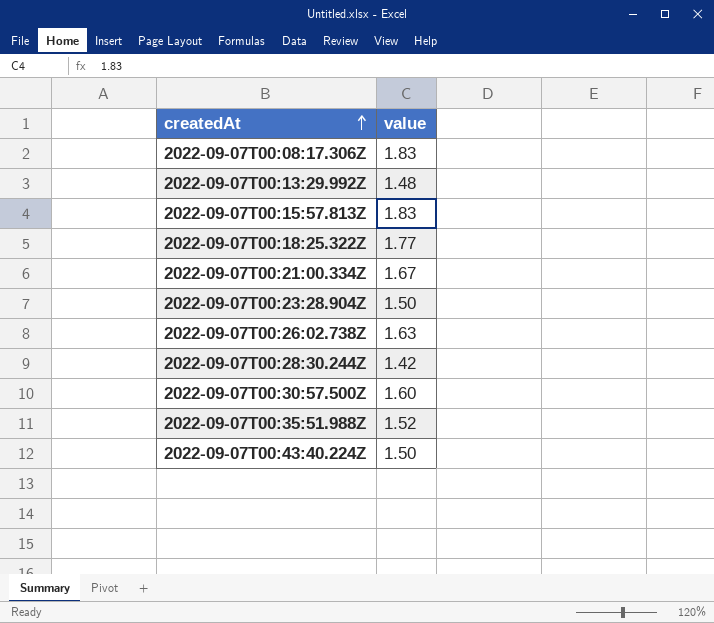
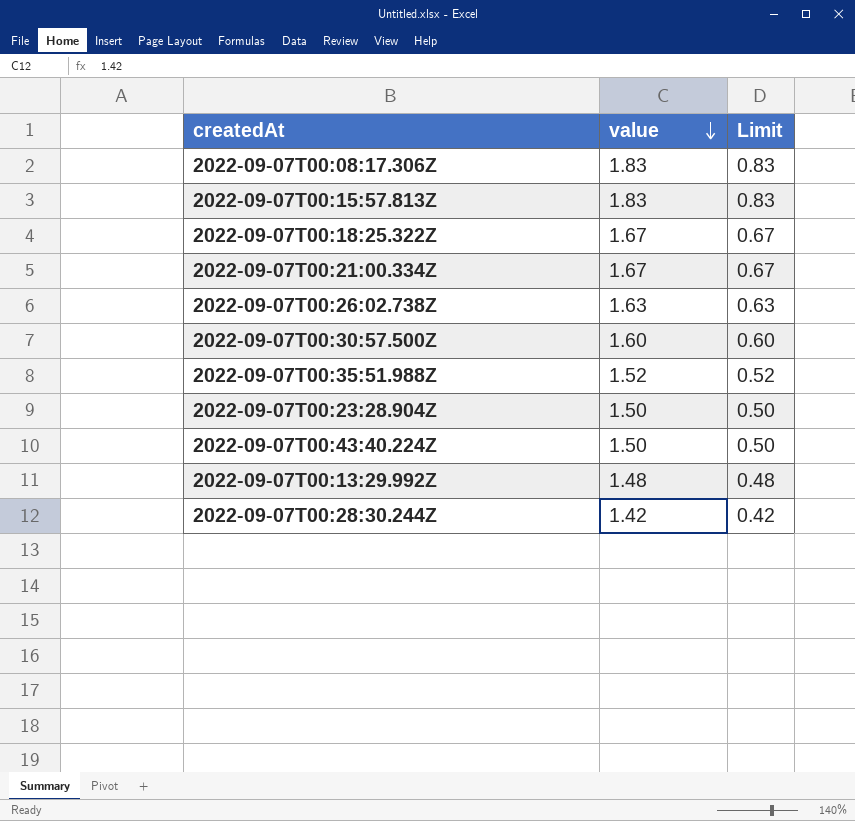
row order: createdAt ascending -> value descending
column Limit | formula: none -> [value] - 1
2022-09-07T00:18:25.322Z | value: 1.77 -> 1.67

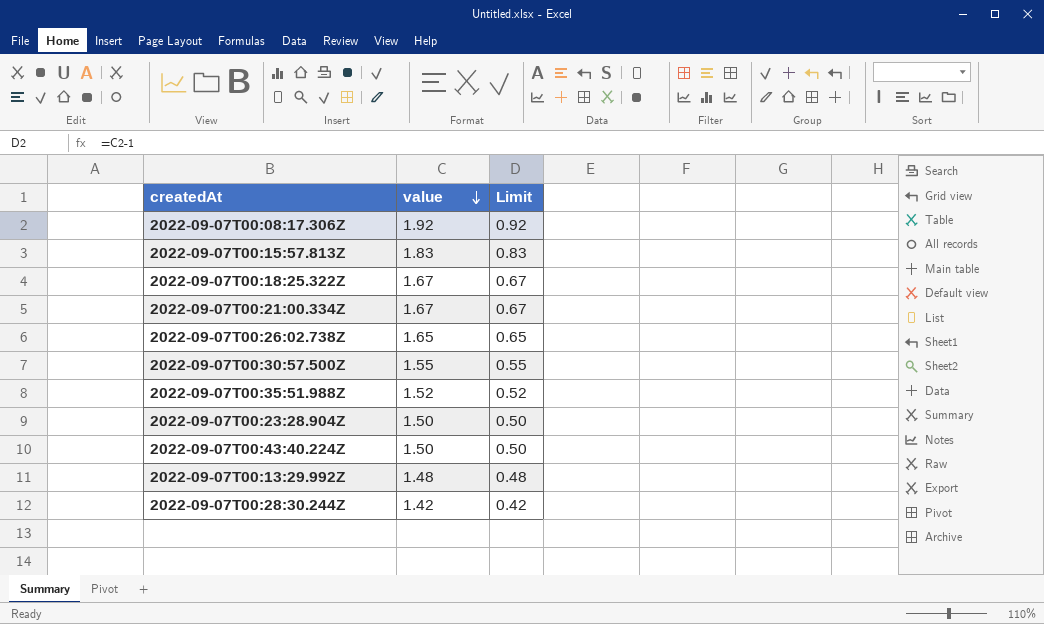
2022-09-07T00:08:17.306Z | value: 1.83 -> 1.92
2022-09-07T00:08:17.306Z | Limit: 0.83 -> 0.92
2022-09-07T00:26:02.738Z | value: 1.63 -> 1.65
2022-09-07T00:26:02.738Z | Limit: 0.63 -> 0.65
2022-09-07T00:30:57.500Z | value: 1.60 -> 1.55
2022-09-07T00:30:57.500Z | Limit: 0.60 -> 0.55

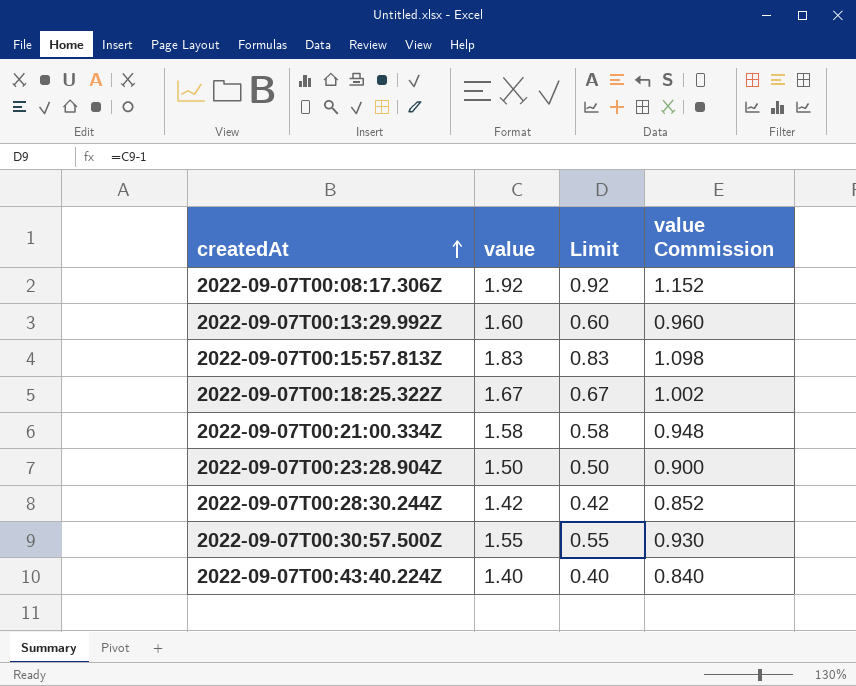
row order: value descending -> createdAt ascending
column value Commission | formula: none -> [value] * 0.6
row 2022-09-07T00:26:02.738Z: 1.65 | 0.65 -> none
row 2022-09-07T00:35:51.988Z: 1.52 | 0.52 -> none
2022-09-07T00:13:29.992Z | value: 1.48 -> 1.60
2022-09-07T00:13:29.992Z | Limit: 0.48 -> 0.60
2022-09-07T00:21:00.334Z | value: 1.67 -> 1.58
2022-09-07T00:21:00.334Z | Limit: 0.67 -> 0.58
2022-09-07T00:43:40.224Z | value: 1.50 -> 1.40
2022-09-07T00:43:40.224Z | Limit: 0.50 -> 0.40

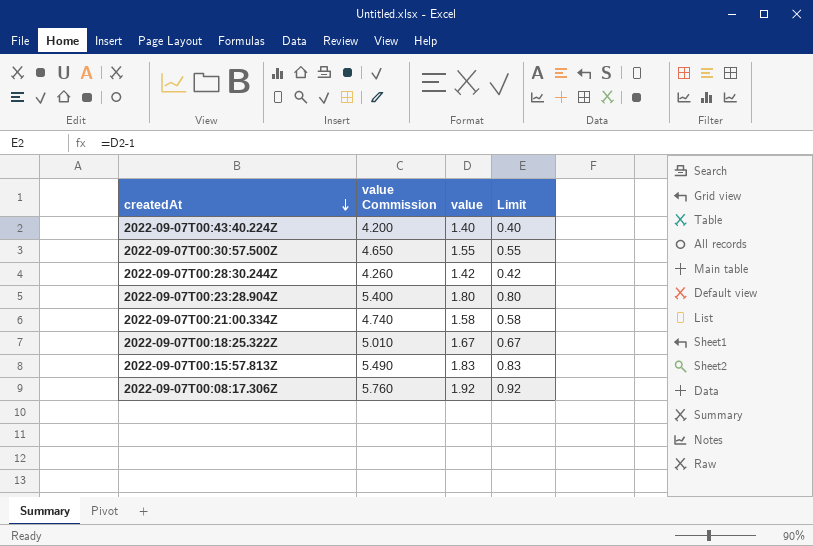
row order: createdAt ascending -> createdAt descending
column value Commission | formula: [value] * 0.6 -> [value] * 3
column value Commission | position: 4 -> 2
row 2022-09-07T00:13:29.992Z: 1.60 | 0.60 | 0.960 -> none
2022-09-07T00:23:28.904Z | value: 1.50 -> 1.80
2022-09-07T00:23:28.904Z | Limit: 0.50 -> 0.80

